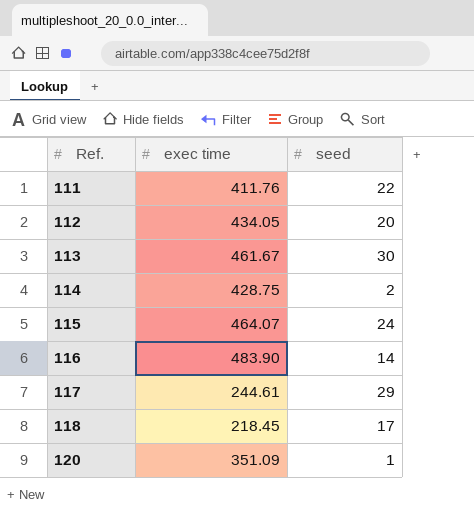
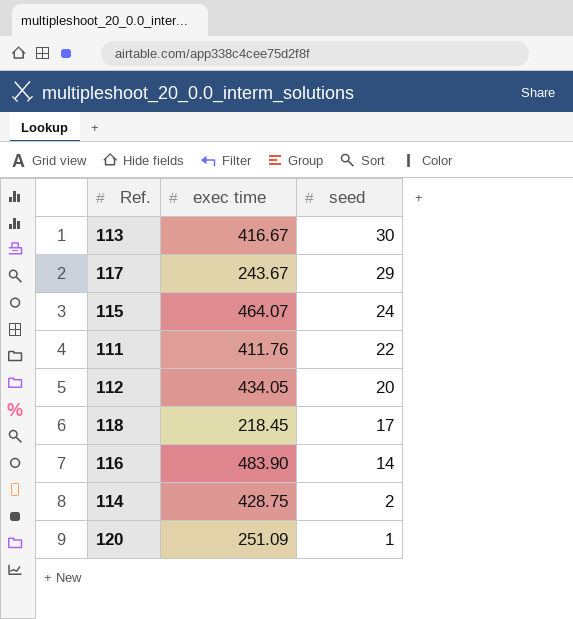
row order: Ref. ascending -> seed descending
113 | exec time: 461.67 -> 416.67
117 | exec time: 244.61 -> 243.67
120 | exec time: 351.09 -> 251.09

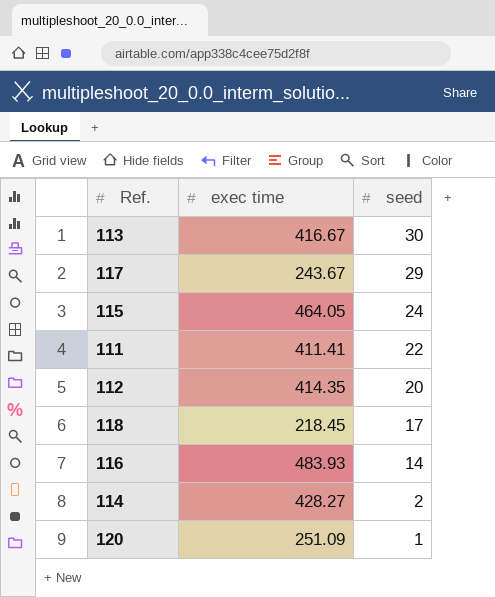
115 | exec time: 464.07 -> 464.05
111 | exec time: 411.76 -> 411.41
112 | exec time: 434.05 -> 414.35
116 | exec time: 483.90 -> 483.93
114 | exec time: 428.75 -> 428.27

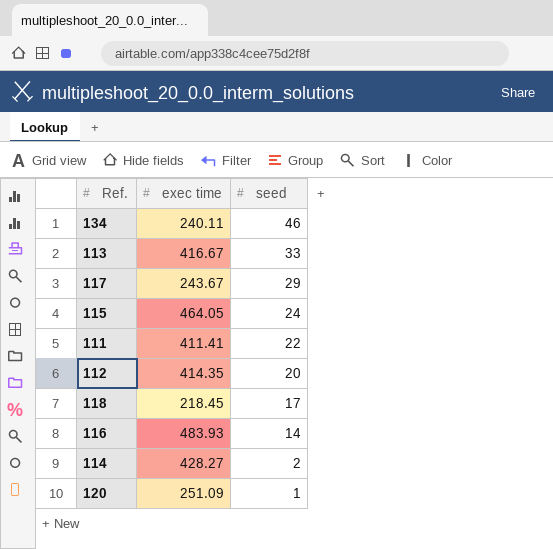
row 134: none -> 240.11 | 46
113 | seed: 30 -> 33

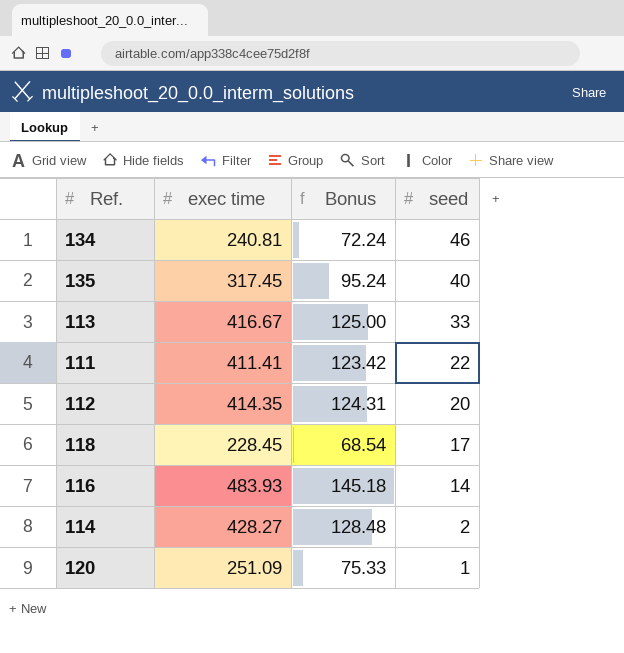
column Bonus | formula: none -> [exec time] * 0.3
row 117: 243.67 | 29 -> none
row 115: 464.05 | 24 -> none
134 | exec time: 240.11 -> 240.81
row 135: none -> 317.45 | 95.24 | 40
118 | exec time: 218.45 -> 228.45

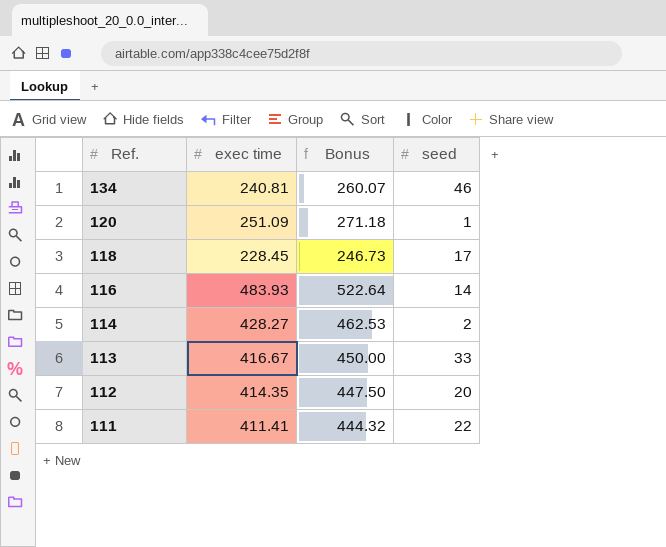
row order: seed descending -> Ref. descending
column Bonus | formula: [exec time] * 0.3 -> [exec time] * 1.08
row 135: 317.45 | 95.24 | 40 -> none

